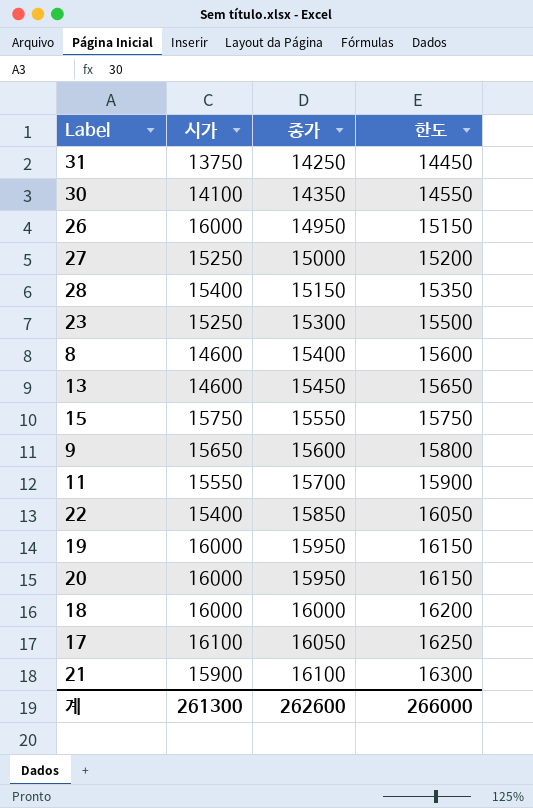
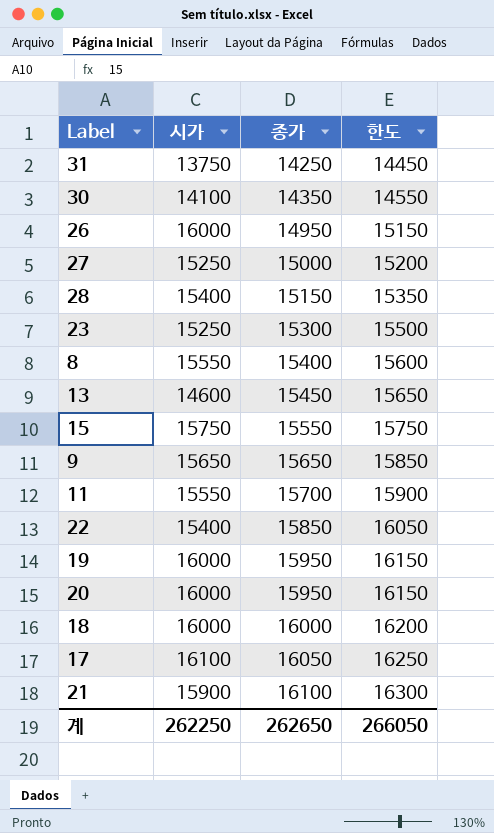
8 | 시가: 14600 -> 15550
9 | 종가: 15600 -> 15650
9 | 한도: 15800 -> 15850
계 | 시가: 261300 -> 262250
계 | 종가: 262600 -> 262650
계 | 한도: 266000 -> 266050

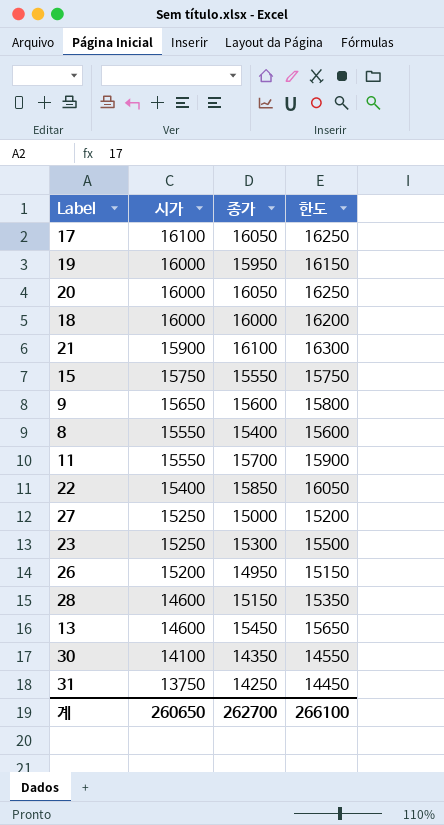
row order: 종가 ascending -> 시가 descending
20 | 종가: 15950 -> 16050
20 | 한도: 16150 -> 16250
9 | 종가: 15650 -> 15600
9 | 한도: 15850 -> 15800
26 | 시가: 16000 -> 15200
28 | 시가: 15400 -> 14600
계 | 시가: 262250 -> 260650
계 | 종가: 262650 -> 262700
계 | 한도: 266050 -> 266100

